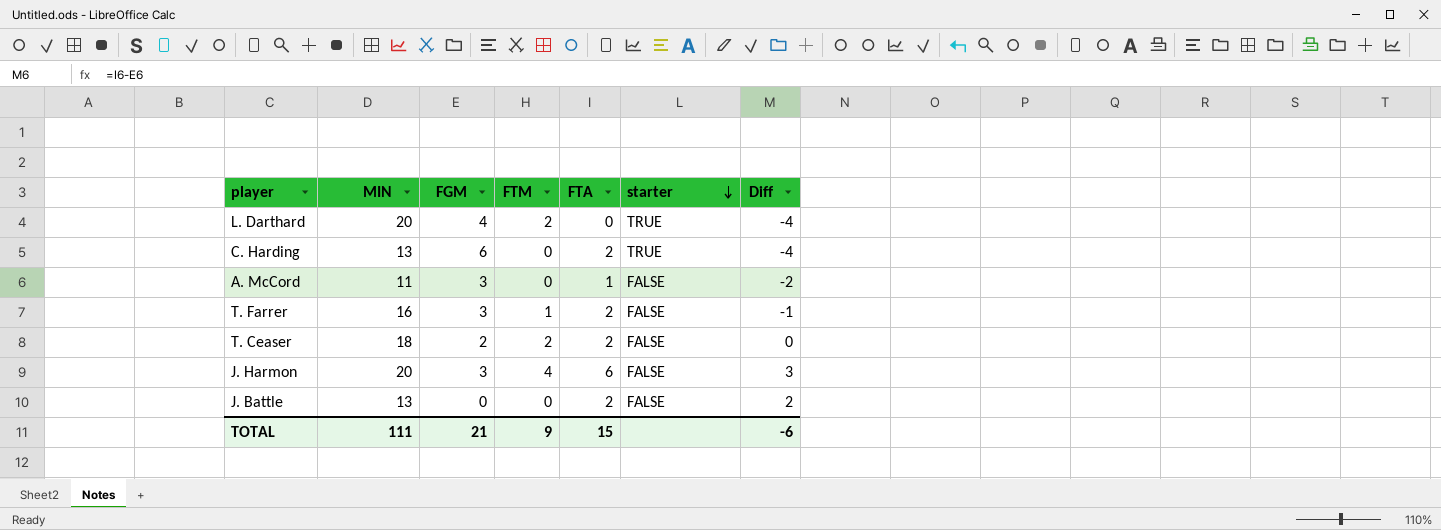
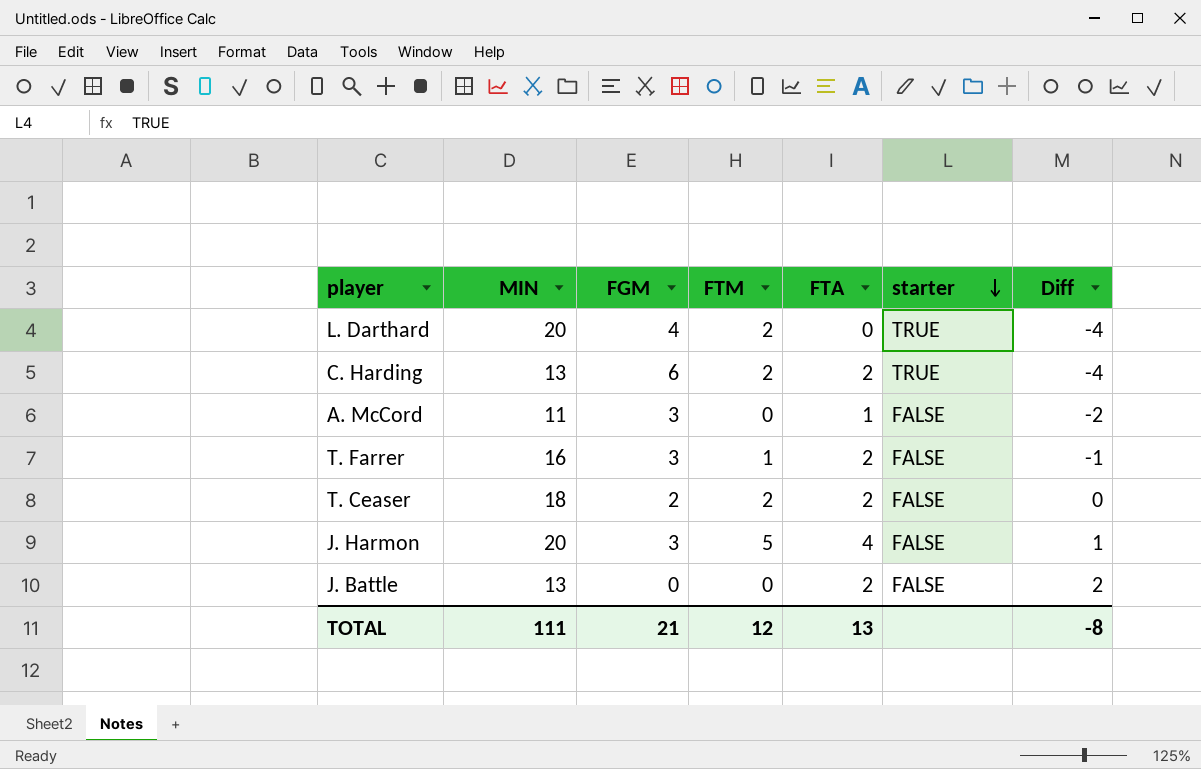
C. Harding | FTM: 0 -> 2
J. Harmon | FTM: 4 -> 5
J. Harmon | FTA: 6 -> 4
J. Harmon | Diff: 3 -> 1
TOTAL | FTM: 9 -> 12
TOTAL | FTA: 15 -> 13
TOTAL | Diff: -6 -> -8

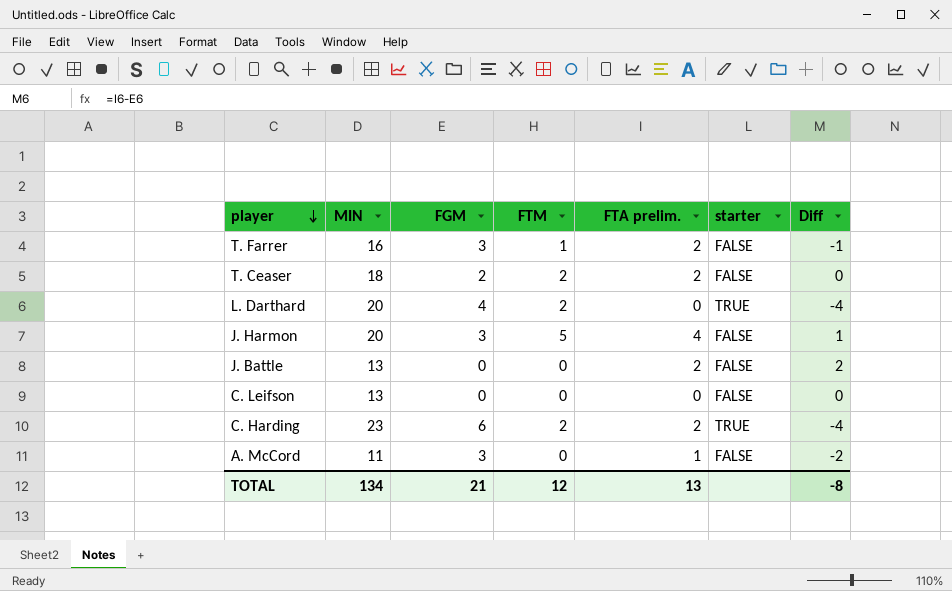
row order: starter descending -> player descending
column name: FTA -> FTA prelim.
row C. Leifson: none -> 13 | 0 | 0 | 0 | FALSE | 0
C. Harding | MIN: 13 -> 23
TOTAL | MIN: 111 -> 134

